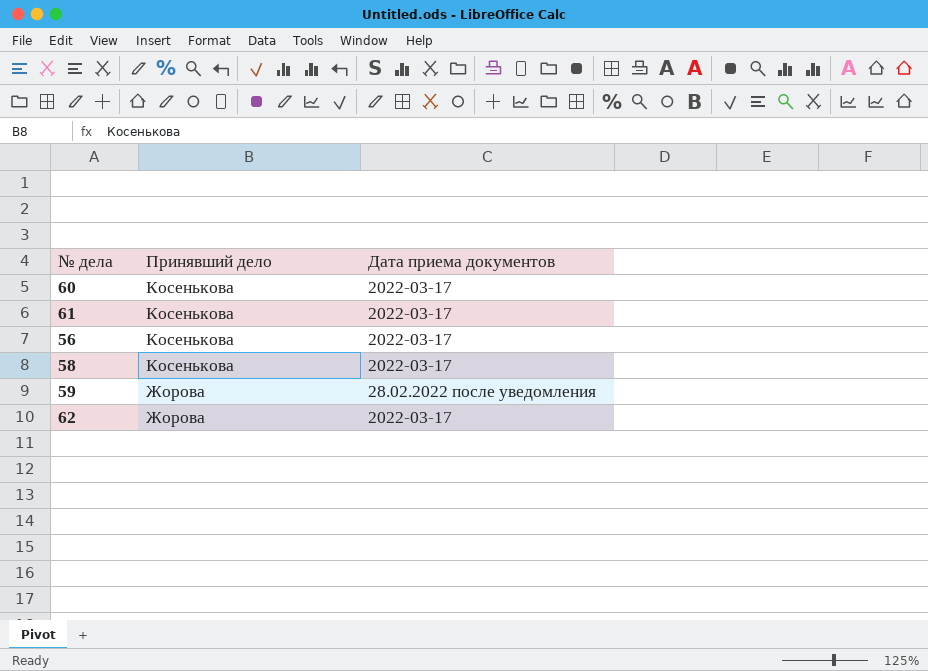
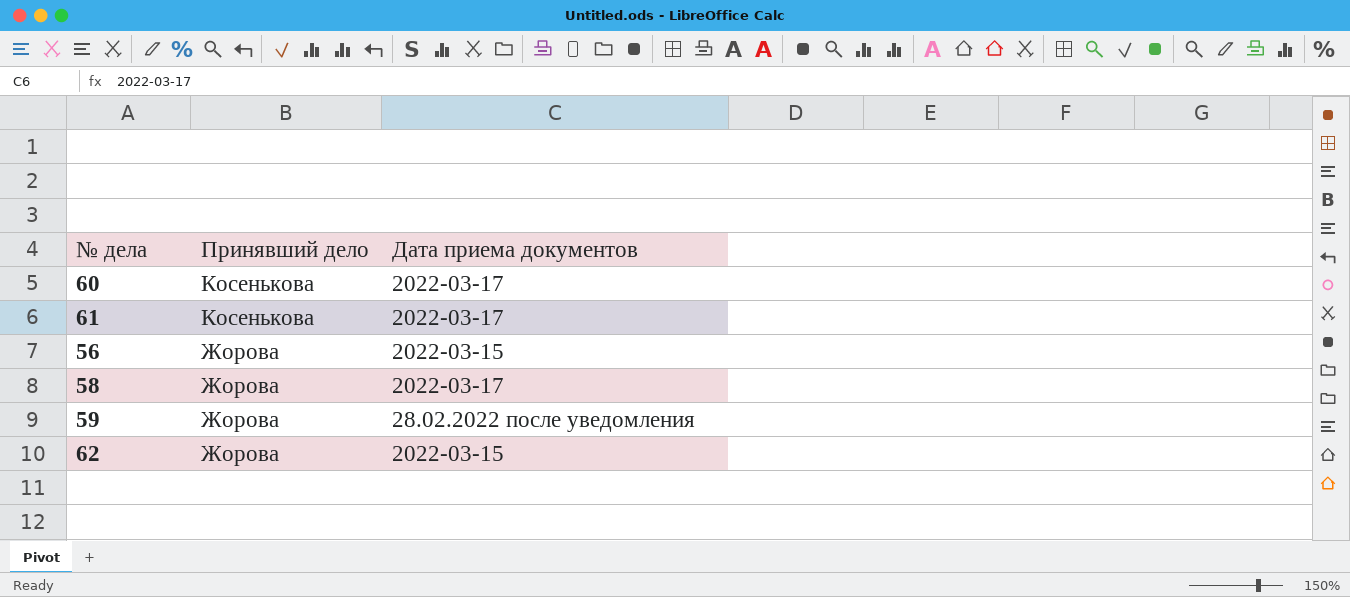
56 | Принявший дело: Косенькова -> Жорова
56 | Дата приема документов: 2022-03-17 -> 2022-03-15
58 | Принявший дело: Косенькова -> Жорова
62 | Дата приема документов: 2022-03-17 -> 2022-03-15

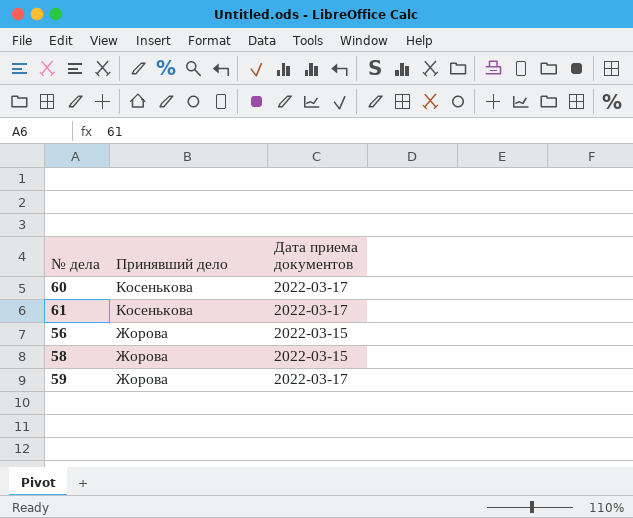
row 62: Жорова | 2022-03-15 -> none
58 | Дата приема документов: 2022-03-17 -> 2022-03-15
59 | Дата приема документов: 28.02.2022 после уведомления -> 2022-03-17

